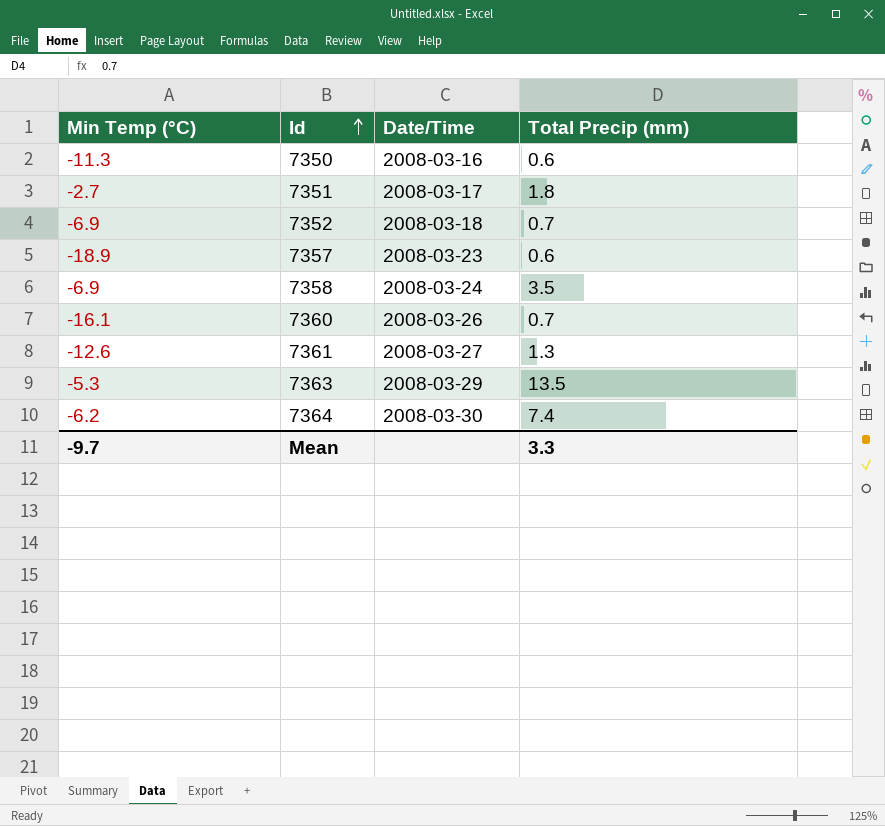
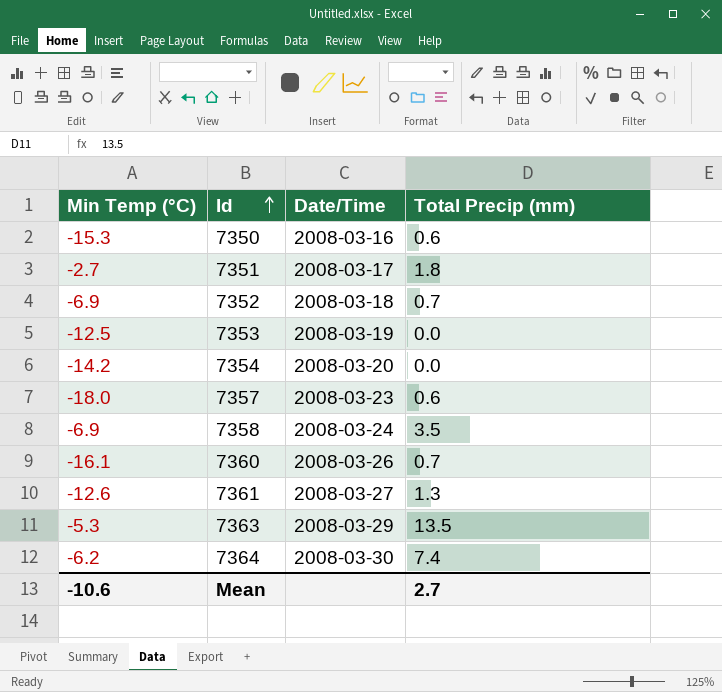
7350 | Min Temp (°C): -11.3 -> -15.3
row 7353: none -> -12.5 | 2008-03-19 | 0.0
row 7354: none -> -14.2 | 2008-03-20 | 0.0
7357 | Min Temp (°C): -18.9 -> -18.0
Mean | Min Temp (°C): -9.7 -> -10.6
Mean | Total Precip (mm): 3.3 -> 2.7

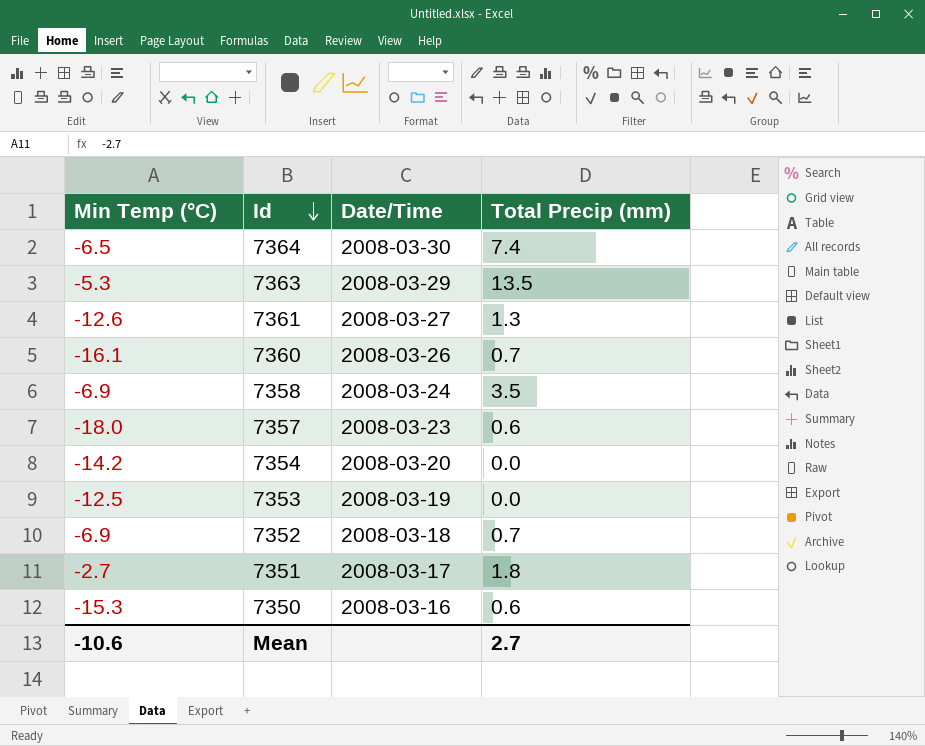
row order: Id ascending -> Id descending
7364 | Min Temp (°C): -6.2 -> -6.5

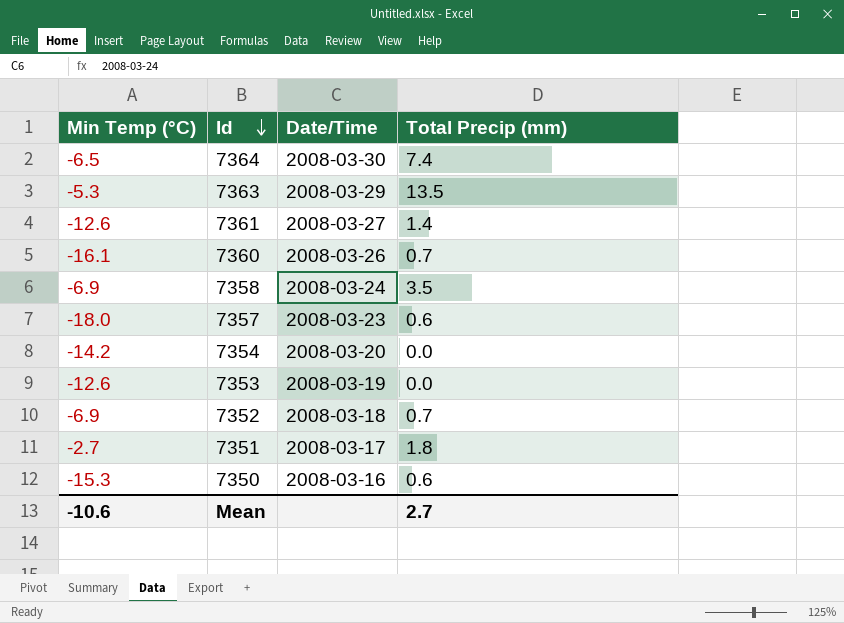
7361 | Total Precip (mm): 1.3 -> 1.4
7353 | Min Temp (°C): -12.5 -> -12.6

